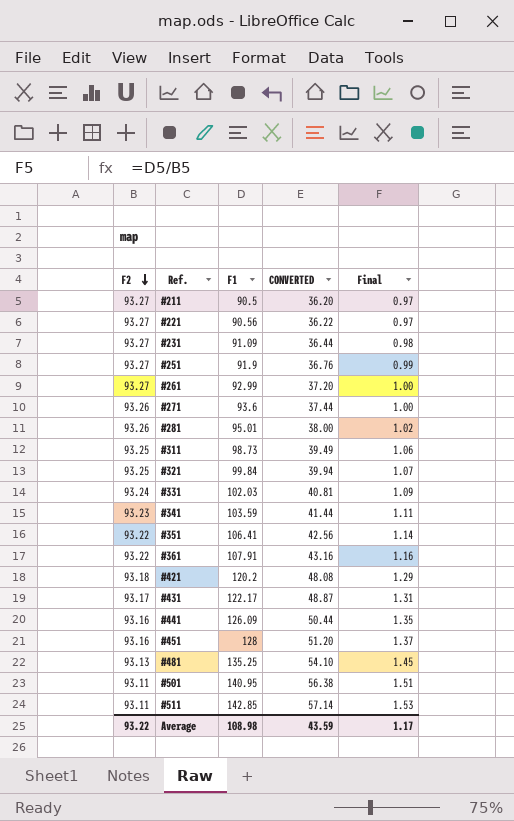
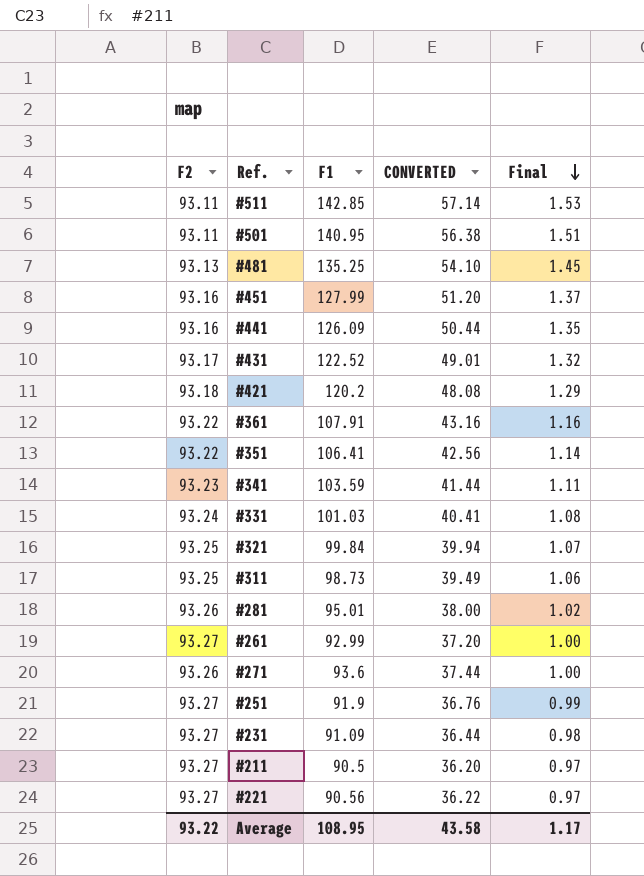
row order: F2 descending -> Final descending
#451 | F1: 128 -> 127.99
#431 | F1: 122.17 -> 122.52
#431 | CONVERTED: 48.87 -> 49.01
#431 | Final: 1.31 -> 1.32
#331 | F1: 102.03 -> 101.03
#331 | CONVERTED: 40.81 -> 40.41
#331 | Final: 1.09 -> 1.08
Average | F1: 108.98 -> 108.95
Average | CONVERTED: 43.59 -> 43.58

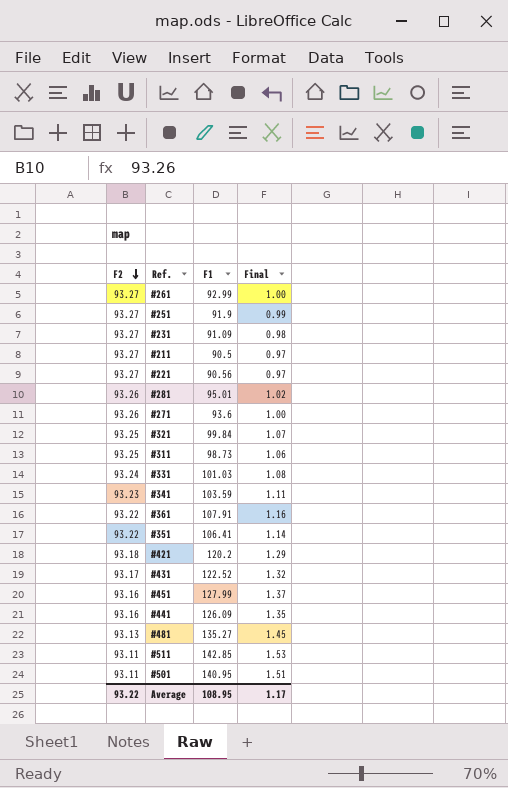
row order: Final descending -> F2 descending
column CONVERTED | formula: [F1] * 0.4 -> none
#481 | F1: 135.25 -> 135.27

